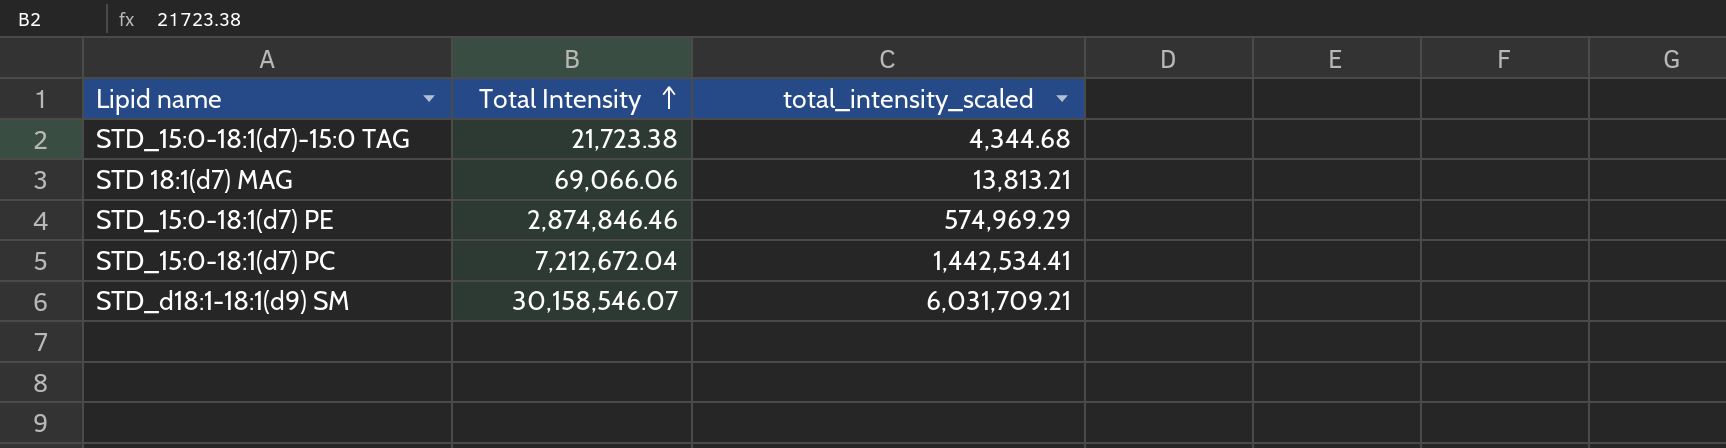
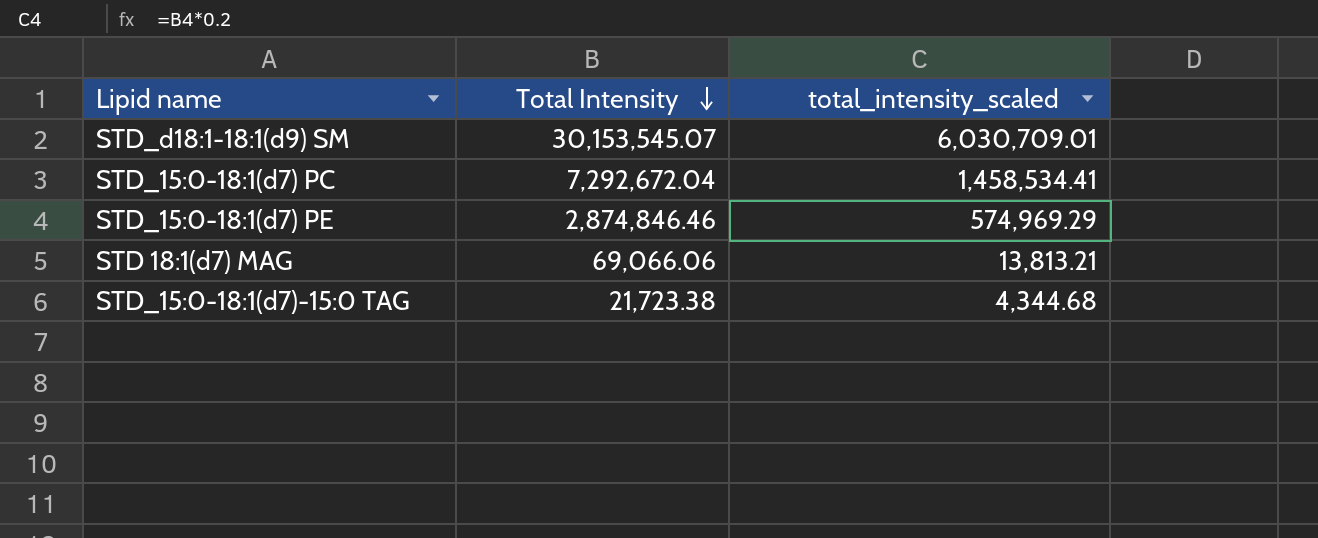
row order: Total Intensity ascending -> Total Intensity descending
STD_d18:1-18:1(d9) SM | Total Intensity: 30,158,546.07 -> 30,153,545.07
STD_d18:1-18:1(d9) SM | total_intensity_scaled: 6,031,709.21 -> 6,030,709.01
STD_15:0-18:1(d7) PC | Total Intensity: 7,212,672.04 -> 7,292,672.04
STD_15:0-18:1(d7) PC | total_intensity_scaled: 1,442,534.41 -> 1,458,534.41

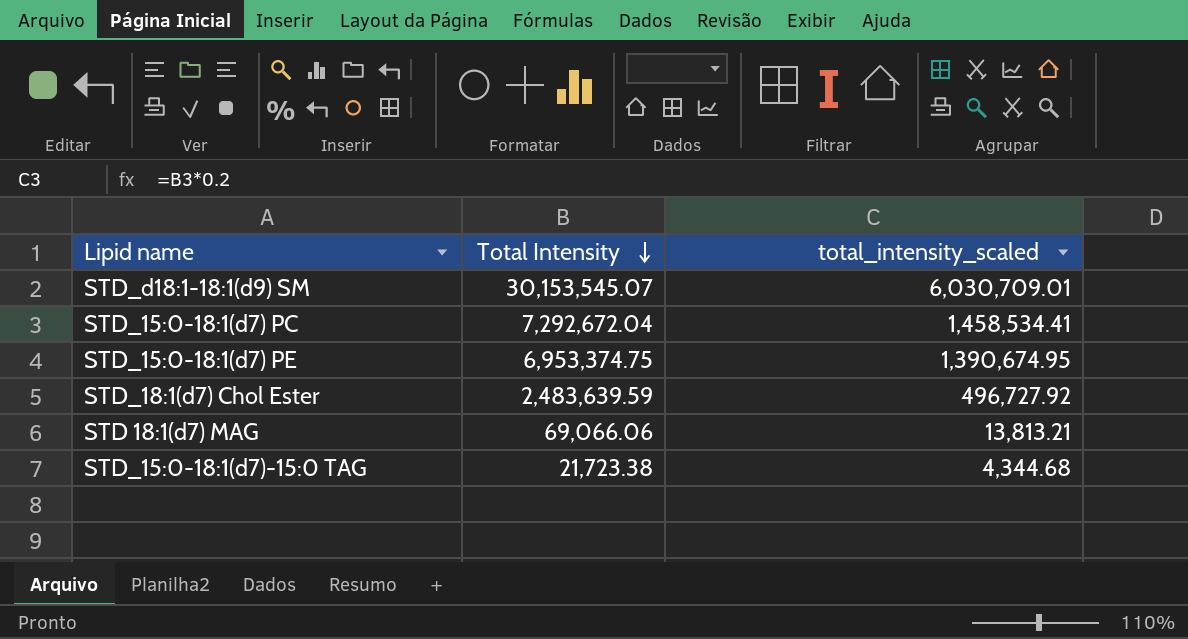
STD_15:0-18:1(d7) PE | Total Intensity: 2,874,846.46 -> 6,953,374.75
STD_15:0-18:1(d7) PE | total_intensity_scaled: 574,969.29 -> 1,390,674.95
row STD_18:1(d7) Chol Ester: none -> 2,483,639.59 | 496,727.92

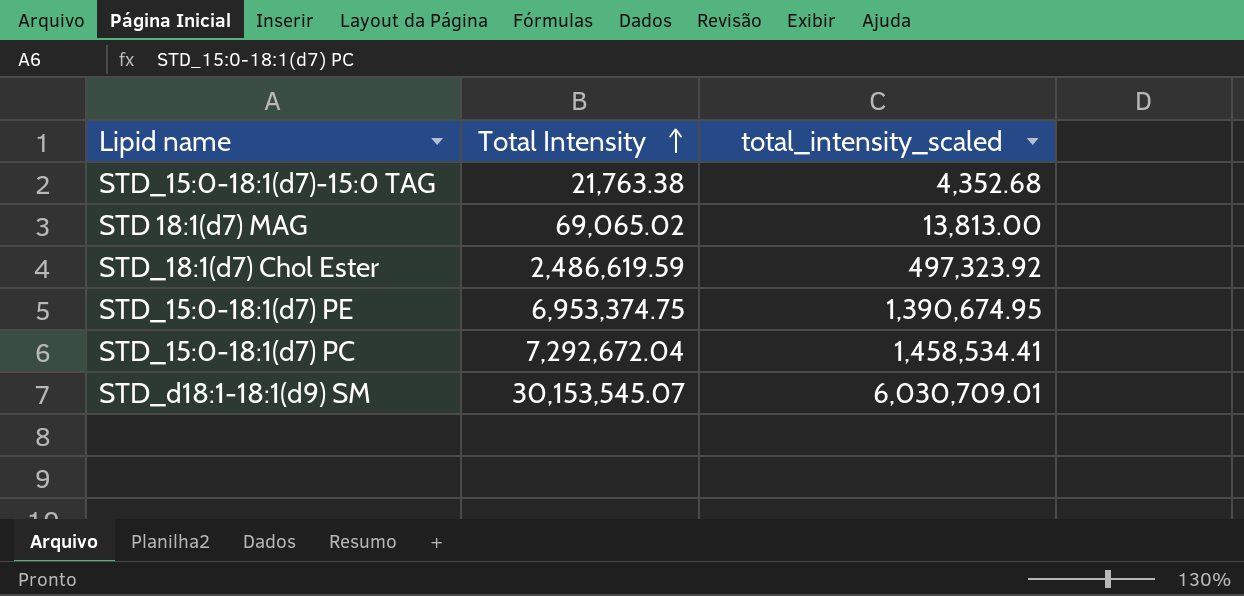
row order: Total Intensity descending -> Total Intensity ascending
STD_15:0-18:1(d7)-15:0 TAG | Total Intensity: 21,723.38 -> 21,763.38
STD_15:0-18:1(d7)-15:0 TAG | total_intensity_scaled: 4,344.68 -> 4,352.68
STD 18:1(d7) MAG | Total Intensity: 69,066.06 -> 69,065.02
STD 18:1(d7) MAG | total_intensity_scaled: 13,813.21 -> 13,813.00
STD_18:1(d7) Chol Ester | Total Intensity: 2,483,639.59 -> 2,486,619.59
STD_18:1(d7) Chol Ester | total_intensity_scaled: 496,727.92 -> 497,323.92

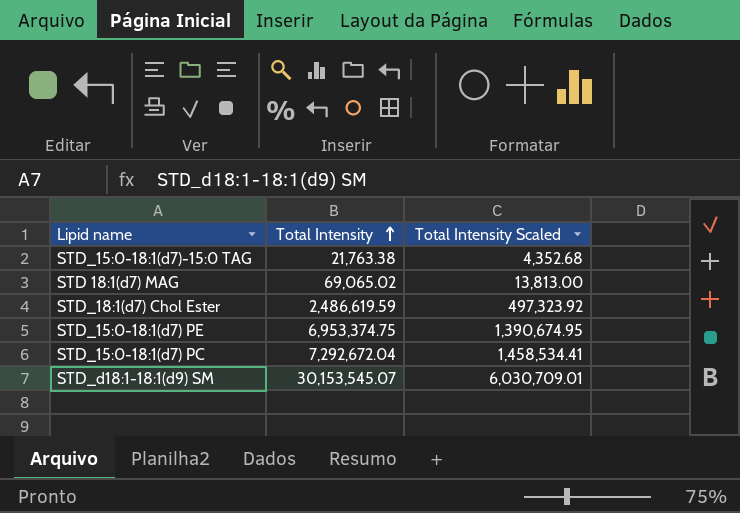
column name: total_intensity_scaled -> Total Intensity Scaled

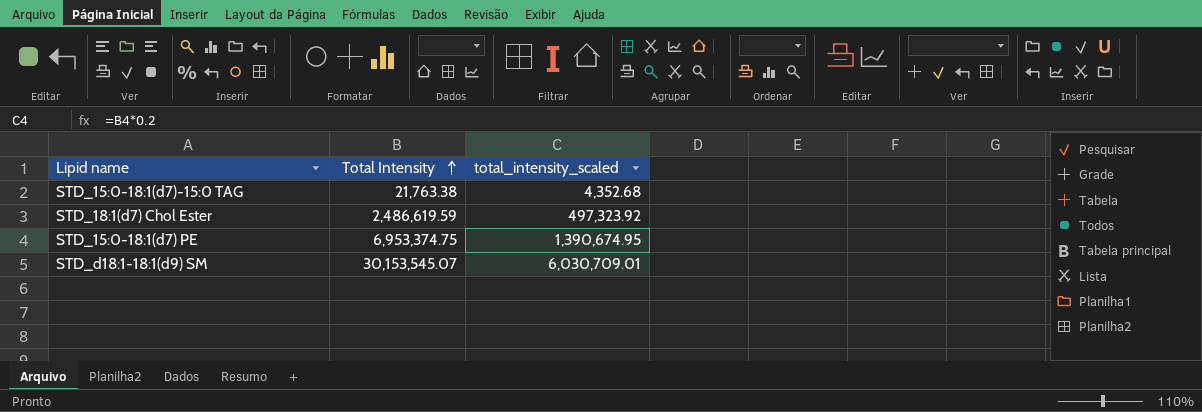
column name: Total Intensity Scaled -> total_intensity_scaled
row STD 18:1(d7) MAG: 69,065.02 | 13,813.00 -> none
row STD_15:0-18:1(d7) PC: 7,292,672.04 | 1,458,534.41 -> none

